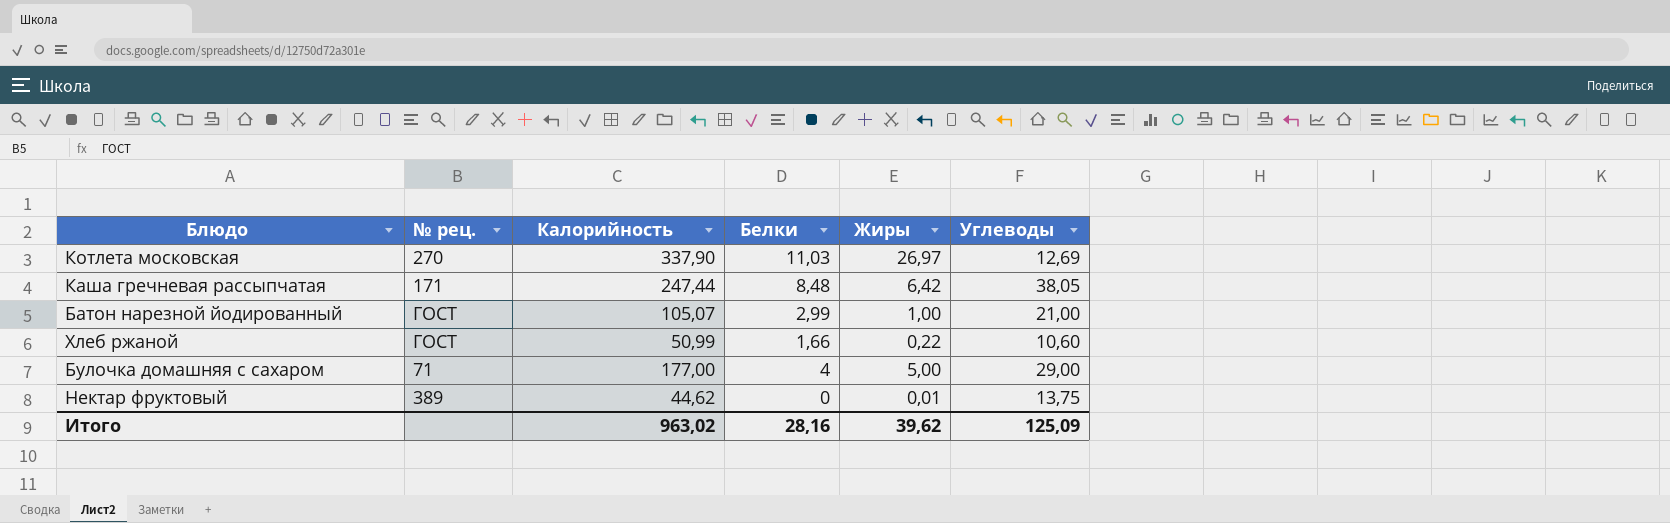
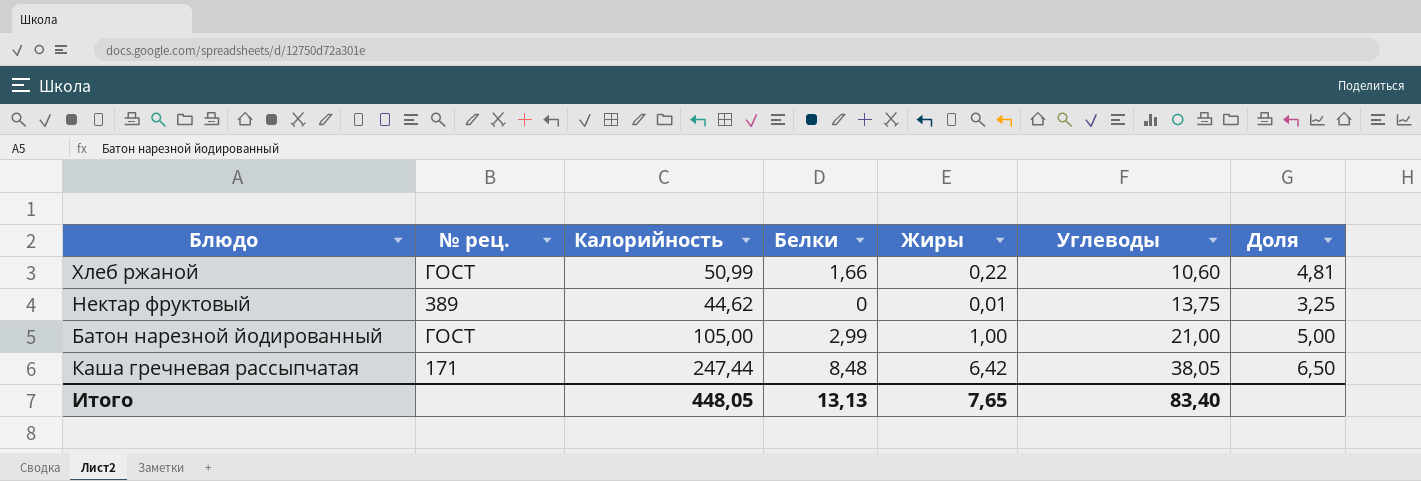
row order: none -> Углеводы ascending
column Доля | formula: none -> [Калорийность] / [Углеводы]
row Котлета московская: 270 | 337,90 | 11,03 | 26,97 | 12,69 -> none
row Булочка домашняя с сахаром: 71 | 177,00 | 4 | 5,00 | 29,00 -> none
Батон нарезной йодированный | Калорийность: 105,07 -> 105,00
Итого | Калорийность: 963,02 -> 448,05
Итого | Белки: 28,16 -> 13,13
Итого | Жиры: 39,62 -> 7,65
Итого | Углеводы: 125,09 -> 83,40

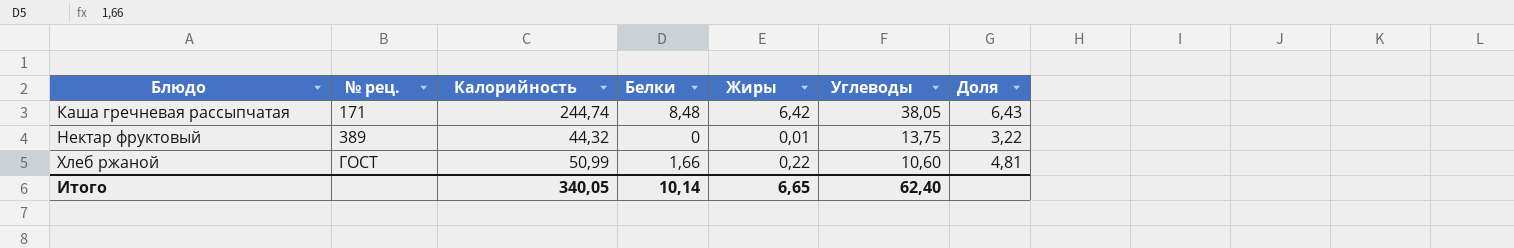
row order: Углеводы ascending -> Блюдо ascending
row Батон нарезной йодированный: ГОСТ | 105,00 | 2,99 | 1,00 | 21,00 | 5,00 -> none
Каша гречневая рассыпчатая | Калорийность: 247,44 -> 244,74
Каша гречневая рассыпчатая | Доля: 6,50 -> 6,43
Нектар фруктовый | Калорийность: 44,62 -> 44,32
Нектар фруктовый | Доля: 3,25 -> 3,22
Итого | Калорийность: 448,05 -> 340,05
Итого | Белки: 13,13 -> 10,14
Итого | Жиры: 7,65 -> 6,65
Итого | Углеводы: 83,40 -> 62,40

